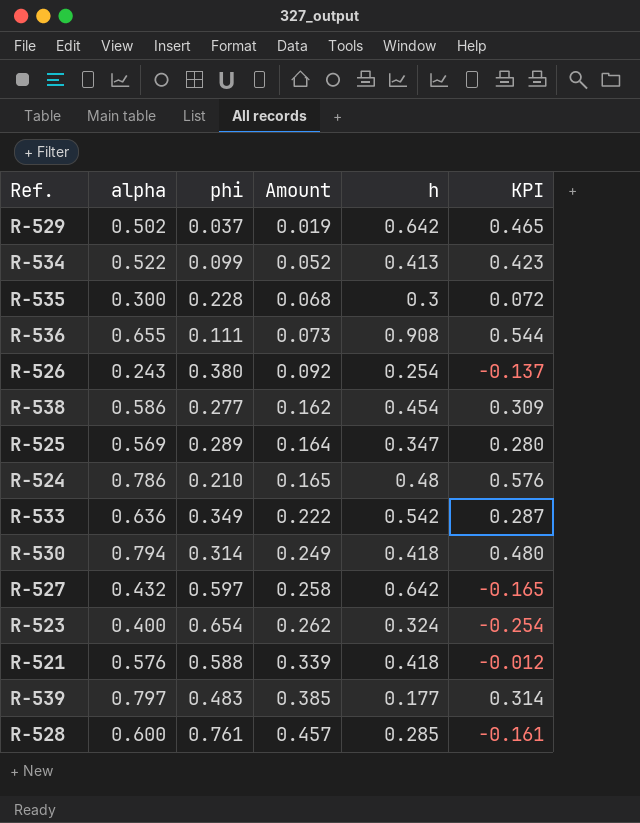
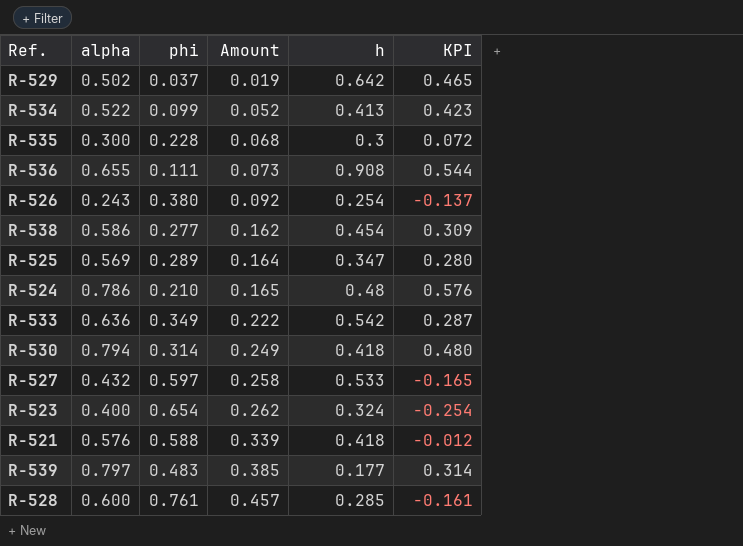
R-527 | h: 0.642 -> 0.533

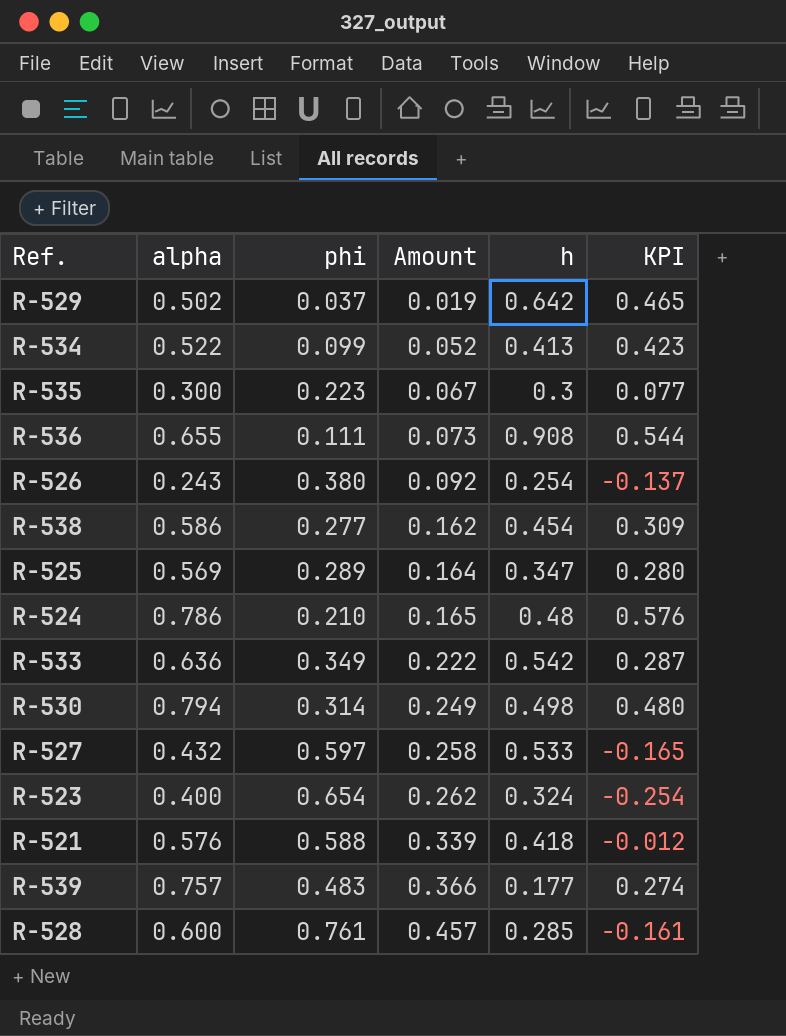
R-535 | phi: 0.228 -> 0.223
R-535 | Amount: 0.068 -> 0.067
R-535 | KPI: 0.072 -> 0.077
R-530 | h: 0.418 -> 0.498
R-539 | alpha: 0.797 -> 0.757
R-539 | Amount: 0.385 -> 0.366
R-539 | KPI: 0.314 -> 0.274

